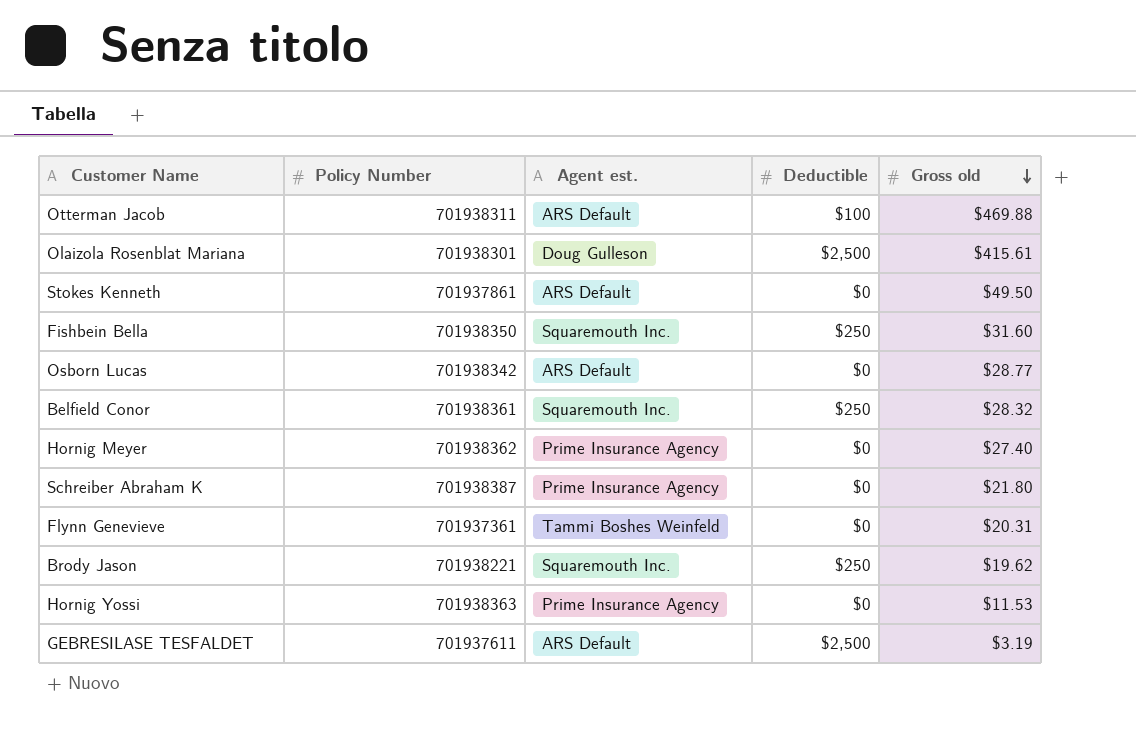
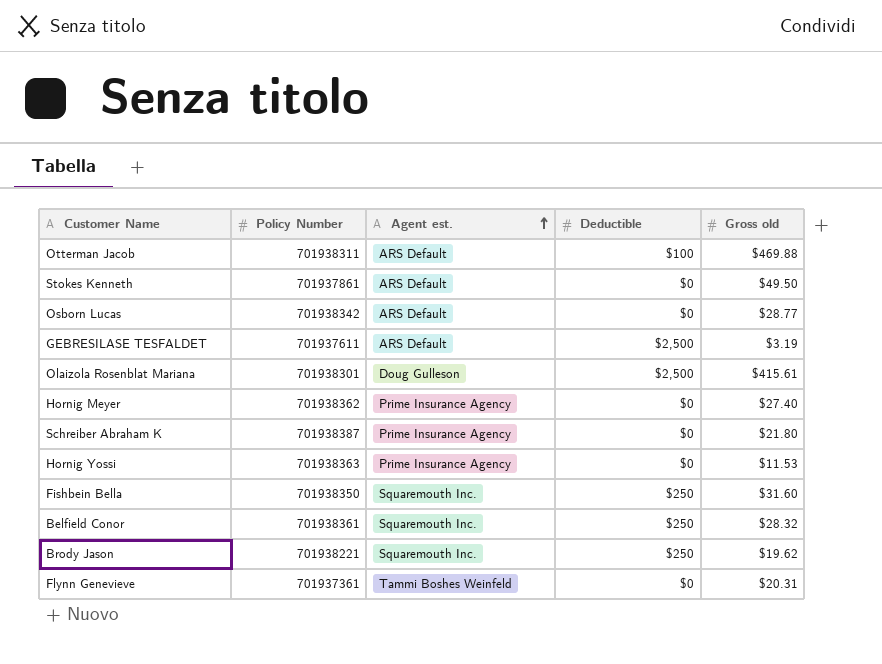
row order: Gross old descending -> Agent est. ascending

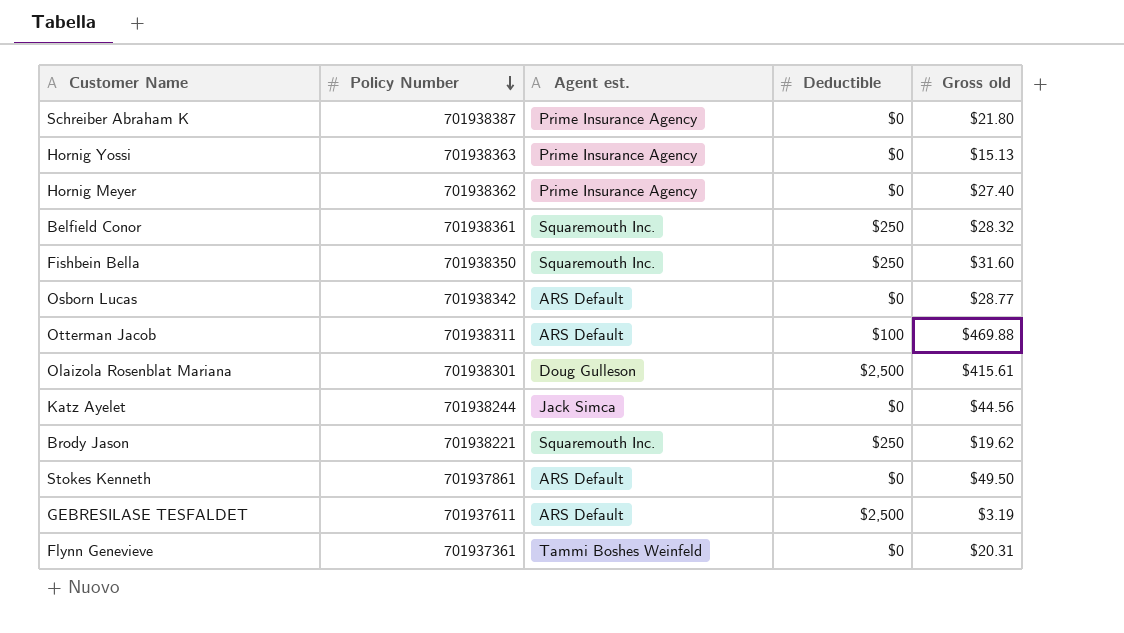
row order: Agent est. ascending -> Policy Number descending
Hornig Yossi | Gross old: $11.53 -> $15.13
row Katz Ayelet: none -> 701938244 | Jack Simca | $0 | $44.56

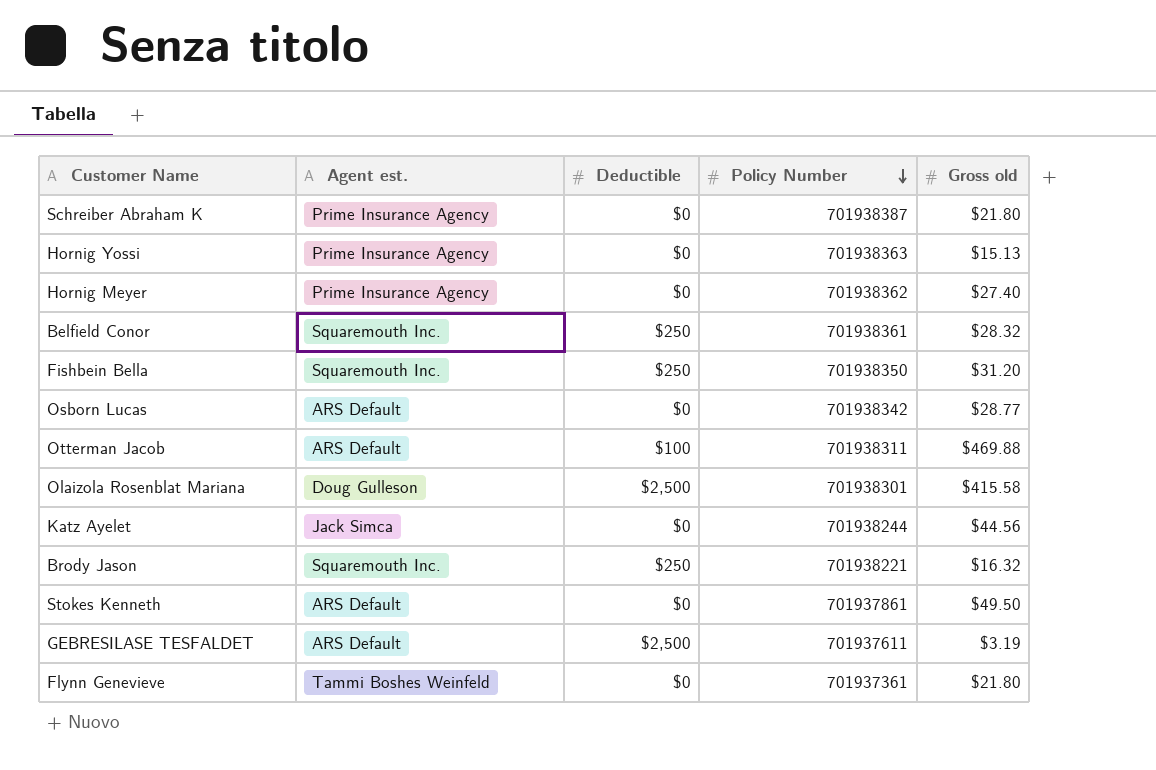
column Policy Number | position: 2 -> 4
Fishbein Bella | Gross old: $31.60 -> $31.20
Olaizola Rosenblat Mariana | Gross old: $415.61 -> $415.58
Brody Jason | Gross old: $19.62 -> $16.32
Flynn Genevieve | Gross old: $20.31 -> $21.80

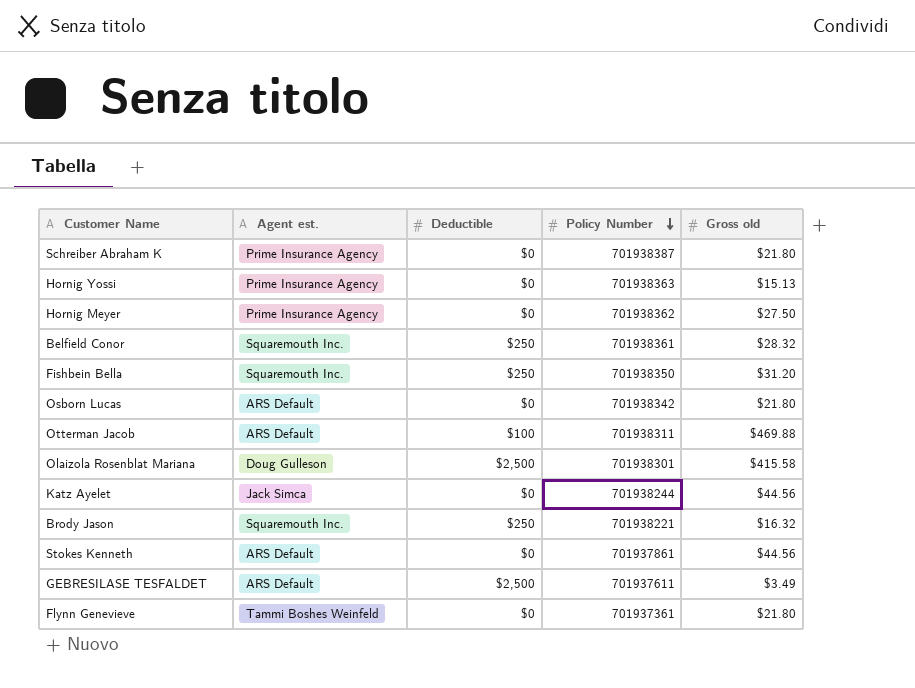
Hornig Meyer | Gross old: $27.40 -> $27.50
Osborn Lucas | Gross old: $28.77 -> $21.80
Stokes Kenneth | Gross old: $49.50 -> $44.56
GEBRESILASE TESFALDET | Gross old: $3.19 -> $3.49

